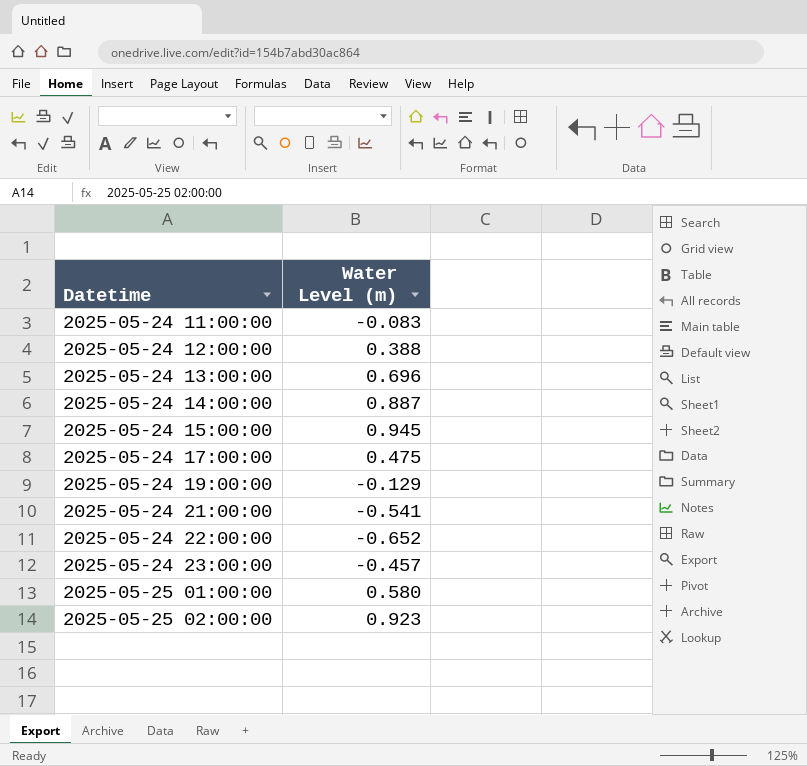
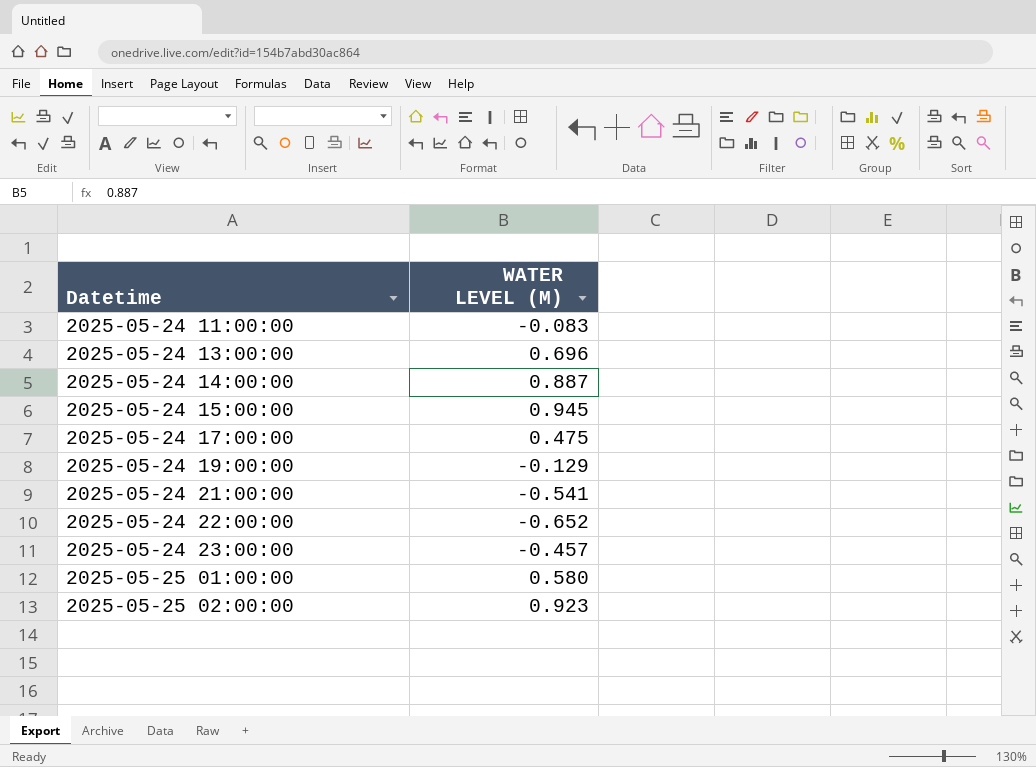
column name: Water Level (m) -> WATER LEVEL (M)
row 2025-05-24 12:00:00: 0.388 -> none

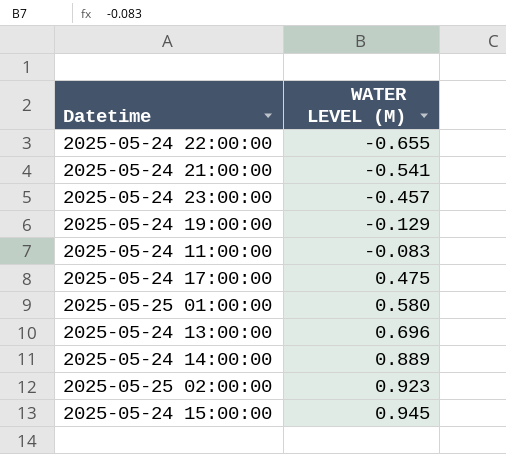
row order: Datetime ascending -> WATER LEVEL (M) ascending
2025-05-24 22:00:00 | WATER LEVEL (M): -0.652 -> -0.655
2025-05-24 14:00:00 | WATER LEVEL (M): 0.887 -> 0.889

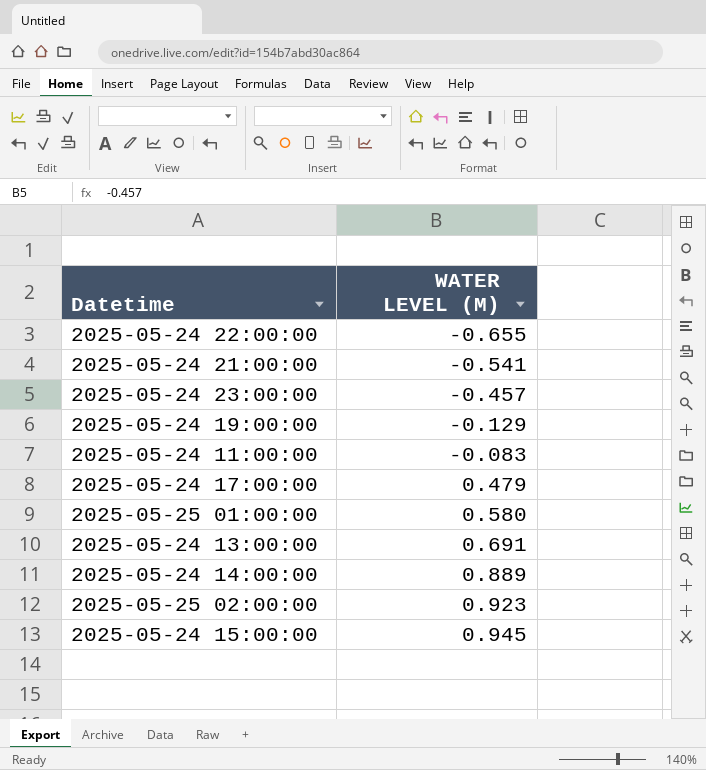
2025-05-24 17:00:00 | WATER LEVEL (M): 0.475 -> 0.479
2025-05-24 13:00:00 | WATER LEVEL (M): 0.696 -> 0.691

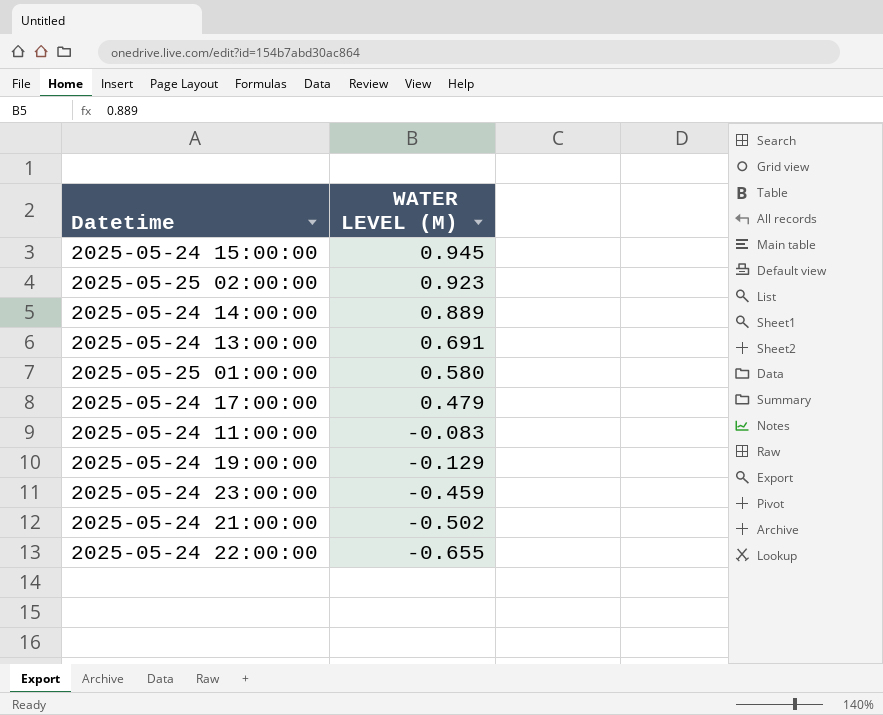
row order: WATER LEVEL (M) ascending -> WATER LEVEL (M) descending
2025-05-24 23:00:00 | WATER LEVEL (M): -0.457 -> -0.459
2025-05-24 21:00:00 | WATER LEVEL (M): -0.541 -> -0.502

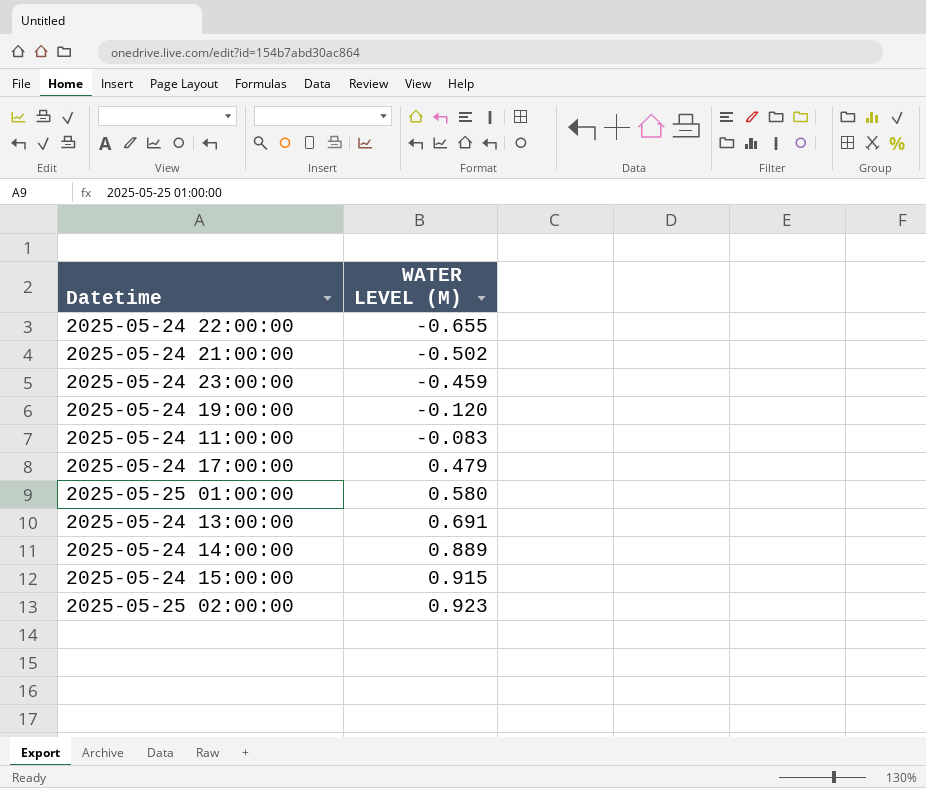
row order: WATER LEVEL (M) descending -> WATER LEVEL (M) ascending
2025-05-24 19:00:00 | WATER LEVEL (M): -0.129 -> -0.120
2025-05-24 15:00:00 | WATER LEVEL (M): 0.945 -> 0.915

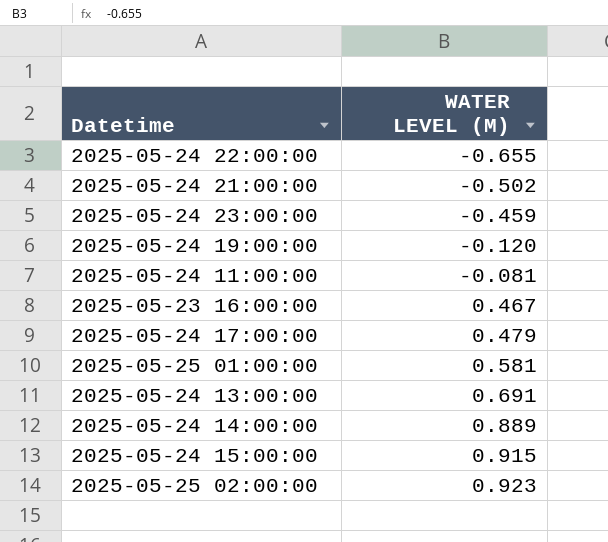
2025-05-24 11:00:00 | WATER LEVEL (M): -0.083 -> -0.081
row 2025-05-23 16:00:00: none -> 0.467
2025-05-25 01:00:00 | WATER LEVEL (M): 0.580 -> 0.581

